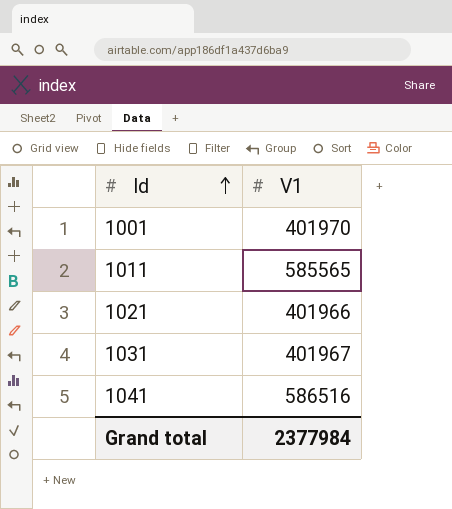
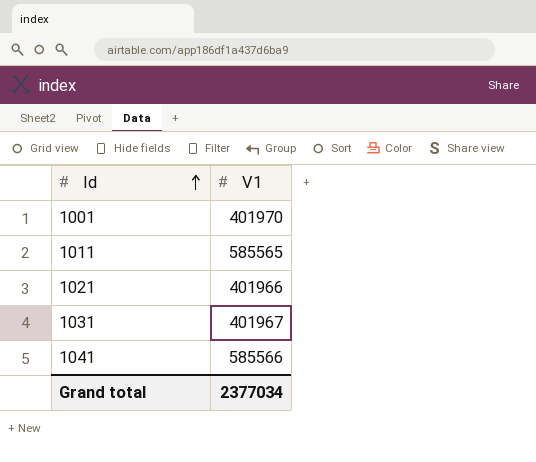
1041 | V1: 586516 -> 585566
Grand total | V1: 2377984 -> 2377034

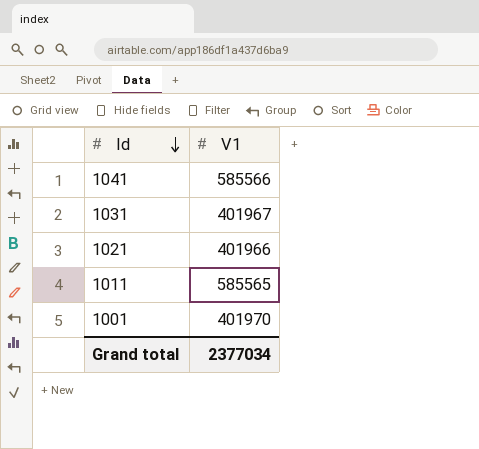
row order: Id ascending -> Id descending

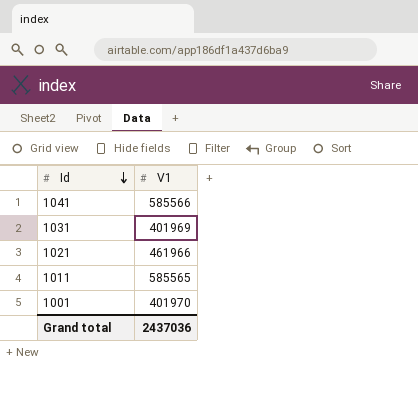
1031 | V1: 401967 -> 401969
1021 | V1: 401966 -> 461966
Grand total | V1: 2377034 -> 2437036

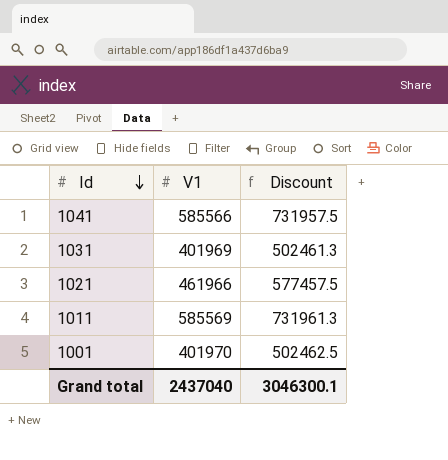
column Discount | formula: none -> [V1] * 1.25
1011 | V1: 585565 -> 585569
Grand total | V1: 2437036 -> 2437040

